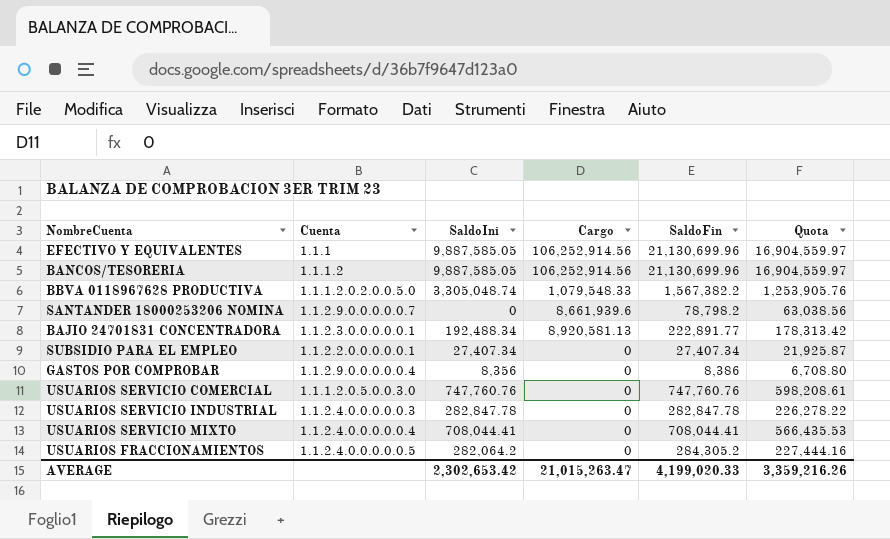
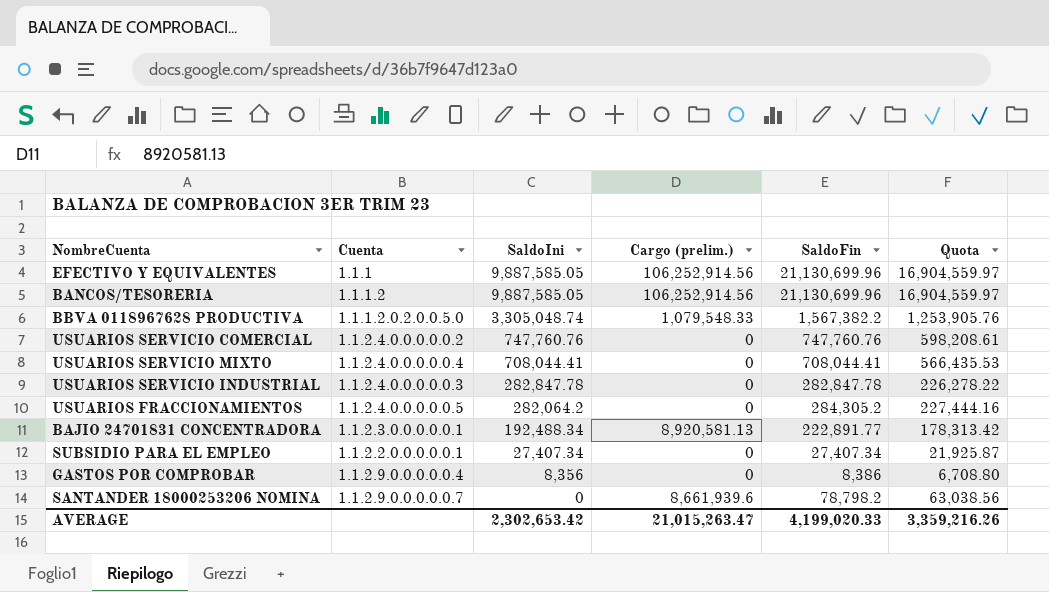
row order: none -> SaldoIni descending
column name: Cargo -> Cargo (prelim.)
USUARIOS SERVICIO COMERCIAL | Cuenta: 1.1.1.2.0.5.0.0.3.0 -> 1.1.2.4.0.0.0.0.0.2

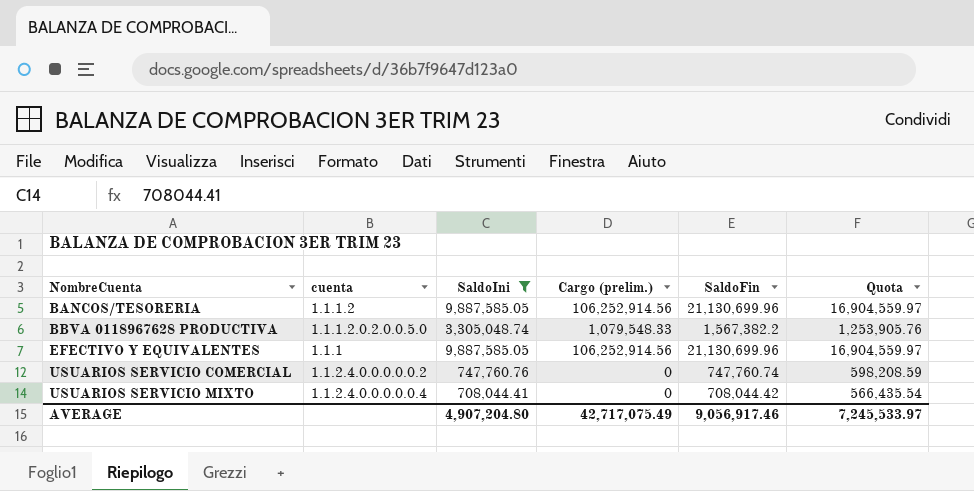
filter: none -> SaldoIni >= 708,044.41
row order: SaldoIni descending -> NombreCuenta ascending
column name: Cuenta -> cuenta
USUARIOS SERVICIO COMERCIAL | SaldoFin: 747,760.76 -> 747,760.74
USUARIOS SERVICIO COMERCIAL | Quota: 598,208.61 -> 598,208.59
USUARIOS SERVICIO MIXTO | SaldoFin: 708,044.41 -> 708,044.42
USUARIOS SERVICIO MIXTO | Quota: 566,435.53 -> 566,435.54
AVERAGE | SaldoIni: 2,302,653.42 -> 4,907,204.80
AVERAGE | Cargo (prelim.): 21,015,263.47 -> 42,717,075.49
AVERAGE | SaldoFin: 4,199,020.33 -> 9,056,917.46
AVERAGE | Quota: 3,359,216.26 -> 7,245,533.97

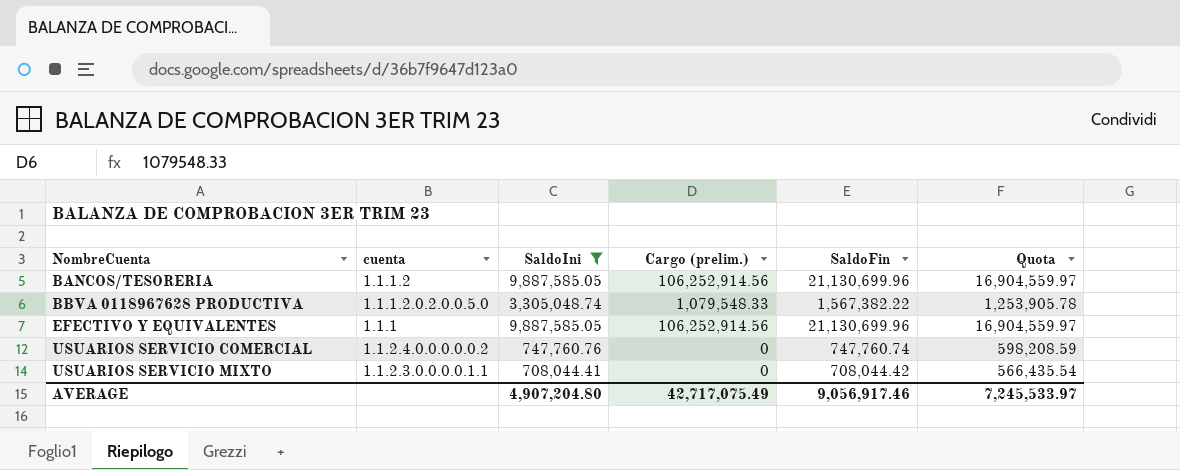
BBVA 0118967628 PRODUCTIVA | SaldoFin: 1,567,382.2 -> 1,567,382.22
BBVA 0118967628 PRODUCTIVA | Quota: 1,253,905.76 -> 1,253,905.78
USUARIOS SERVICIO MIXTO | cuenta: 1.1.2.4.0.0.0.0.0.4 -> 1.1.2.3.0.0.0.0.1.1

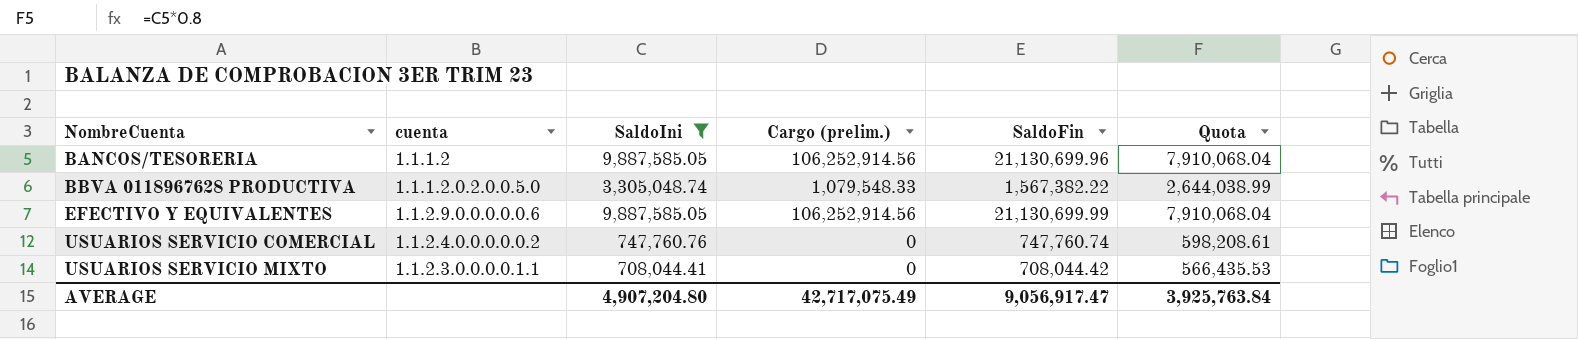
column Quota | formula: [SaldoFin] * 0.8 -> [SaldoIni] * 0.8
EFECTIVO Y EQUIVALENTES | cuenta: 1.1.1 -> 1.1.2.9.0.0.0.0.0.6
EFECTIVO Y EQUIVALENTES | SaldoFin: 21,130,699.96 -> 21,130,699.99
AVERAGE | SaldoFin: 9,056,917.46 -> 9,056,917.47
AVERAGE | Quota: 7,245,533.97 -> 3,925,763.84

